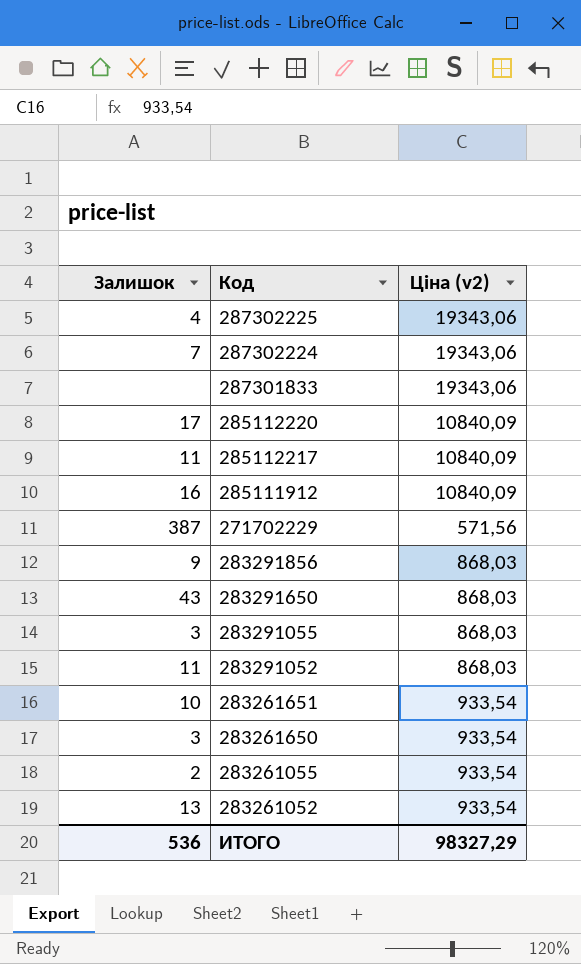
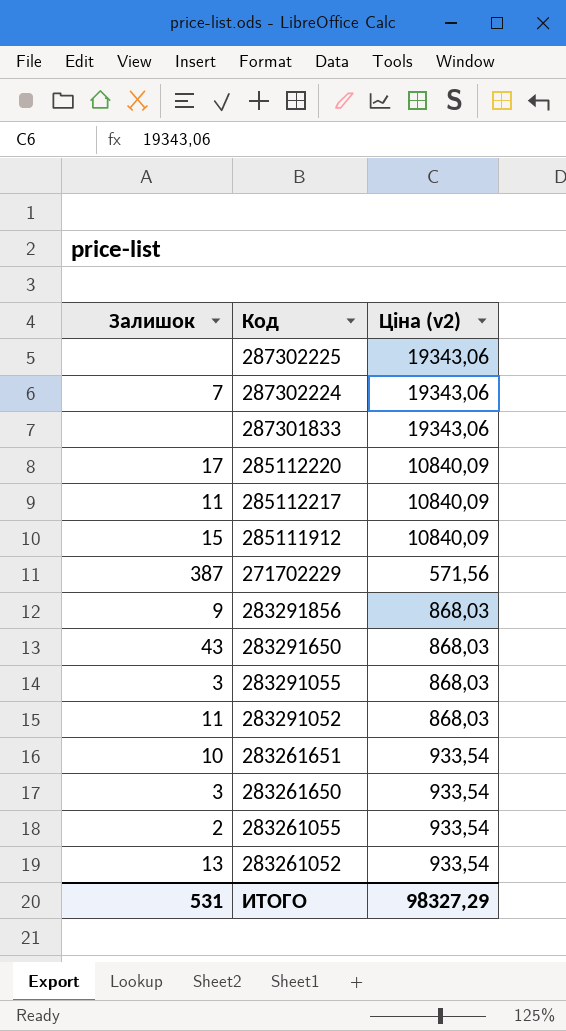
287302225 | Залишок: 4 -> none
285111912 | Залишок: 16 -> 15
ИТОГО | Залишок: 536 -> 531

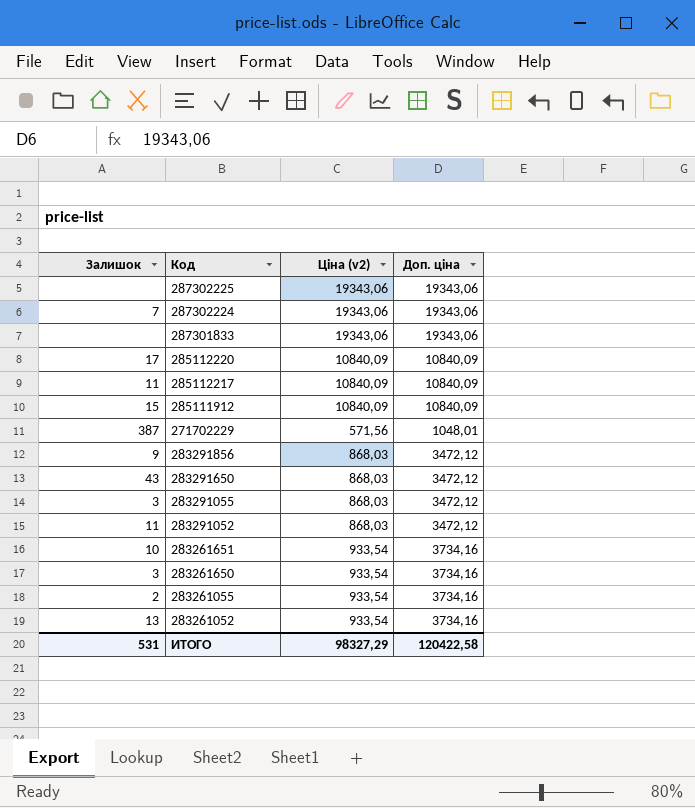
column Доп. ціна | position: none -> 4

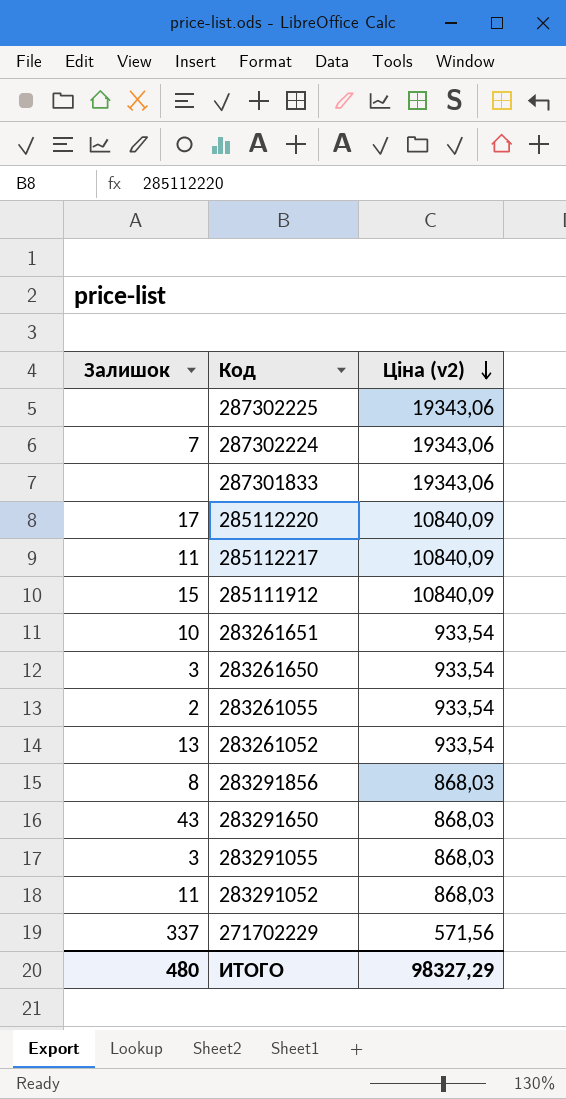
row order: none -> Ціна (v2) descending
column Доп. ціна | position: 4 -> none
283291856 | Залишок: 9 -> 8
271702229 | Залишок: 387 -> 337
ИТОГО | Залишок: 531 -> 480

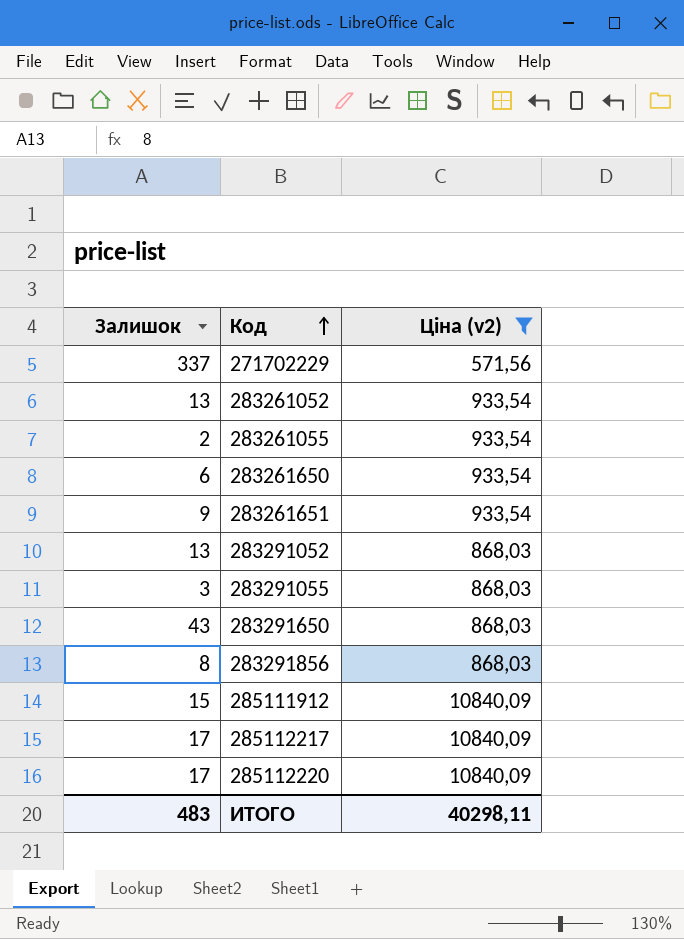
filter: none -> Ціна (v2) != 19343,06
row order: Ціна (v2) descending -> Код ascending
283261650 | Залишок: 3 -> 6
283261651 | Залишок: 10 -> 9
283291052 | Залишок: 11 -> 13
285112217 | Залишок: 11 -> 17
ИТОГО | Залишок: 480 -> 483
ИТОГО | Ціна (v2): 98327,29 -> 40298,11

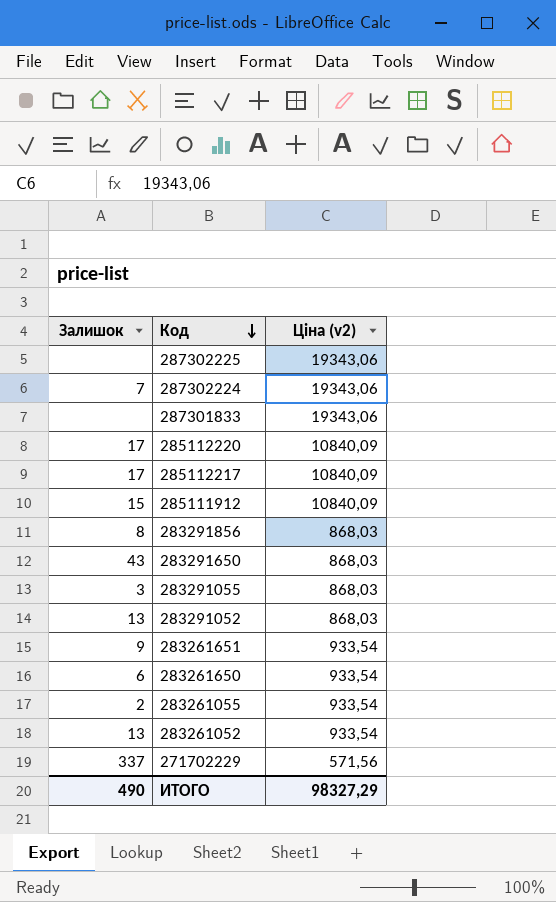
filter: Ціна (v2) != 19343,06 -> none
row order: Код ascending -> Код descending
ИТОГО | Залишок: 483 -> 490
ИТОГО | Ціна (v2): 40298,11 -> 98327,29

